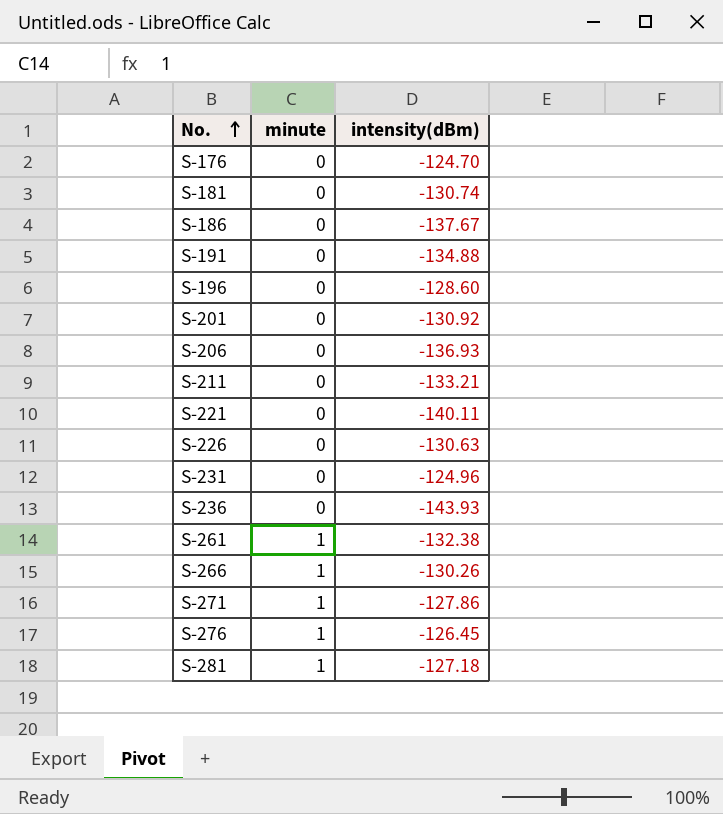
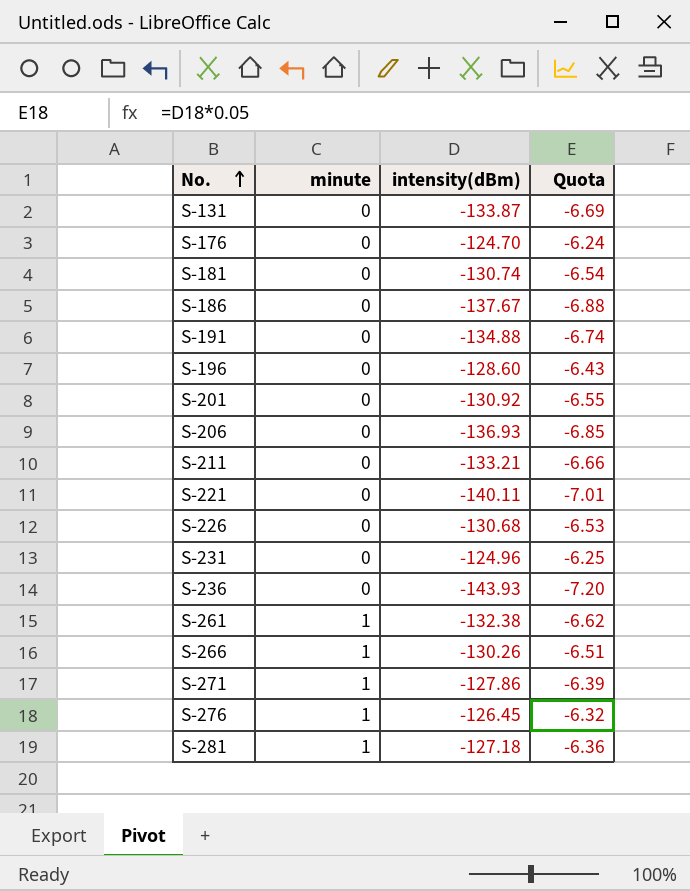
column Quota | formula: none -> [intensity(dBm)] * 0.05
row S-131: none -> 0 | -133.87 | -6.69
S-226 | intensity(dBm): -130.63 -> -130.68

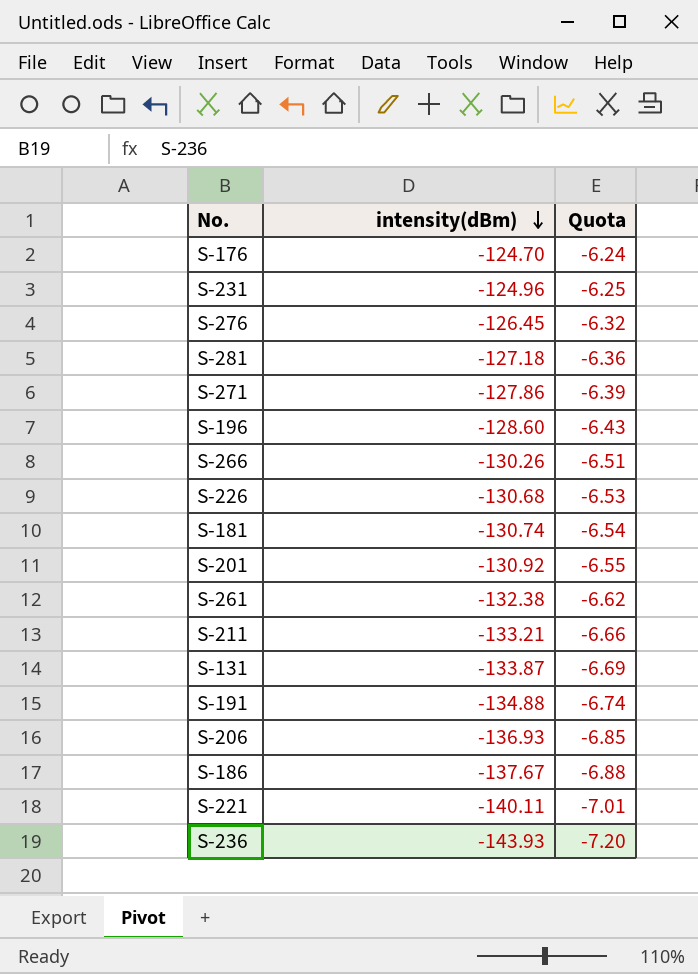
row order: No. ascending -> intensity(dBm) descending
column minute | position: 2 -> none

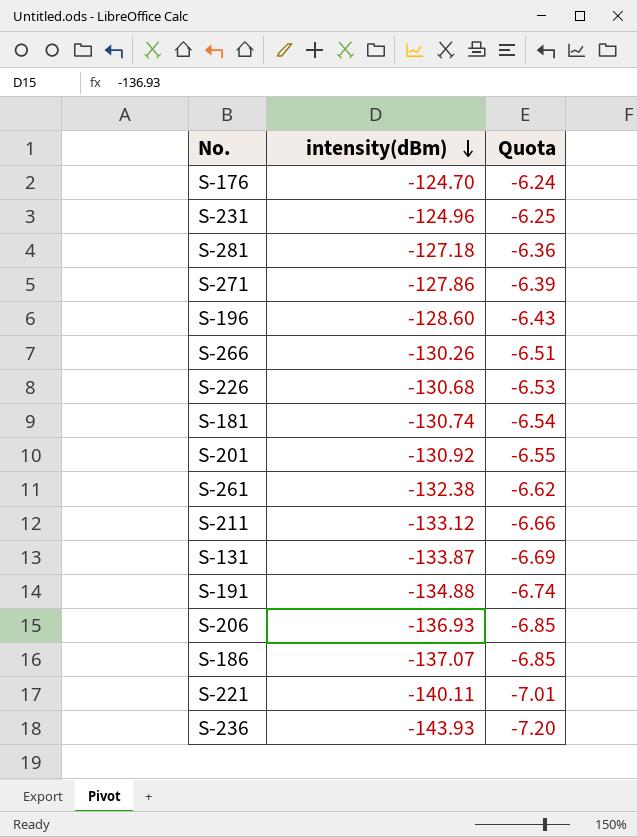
row S-276: -126.45 | -6.32 -> none
S-211 | intensity(dBm): -133.21 -> -133.12
S-186 | intensity(dBm): -137.67 -> -137.07
S-186 | Quota: -6.88 -> -6.85

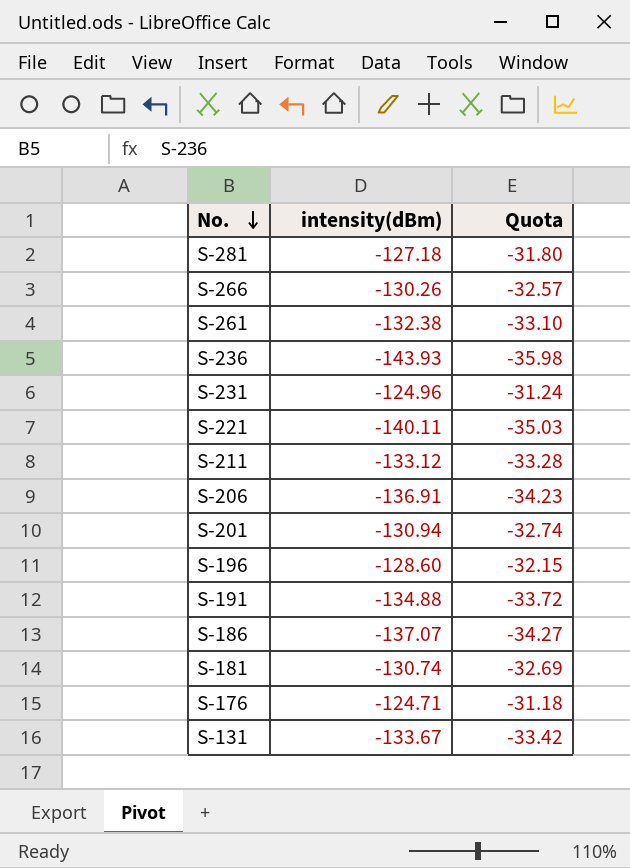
row order: intensity(dBm) descending -> No. descending
column Quota | formula: [intensity(dBm)] * 0.05 -> [intensity(dBm)] * 0.25
row S-271: -127.86 | -6.39 -> none
row S-226: -130.68 | -6.53 -> none
S-206 | intensity(dBm): -136.93 -> -136.91
S-201 | intensity(dBm): -130.92 -> -130.94
S-176 | intensity(dBm): -124.70 -> -124.71
S-131 | intensity(dBm): -133.87 -> -133.67

